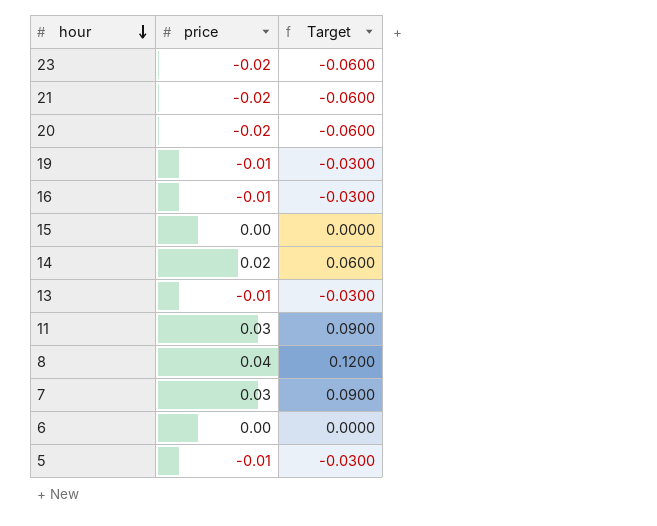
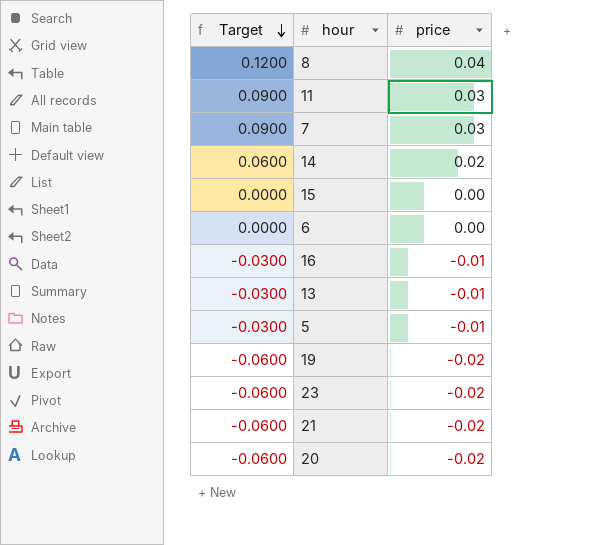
row order: hour descending -> Target descending
column Target | position: 3 -> 1
19 | Target: -0.0300 -> -0.0600
19 | price: -0.01 -> -0.02

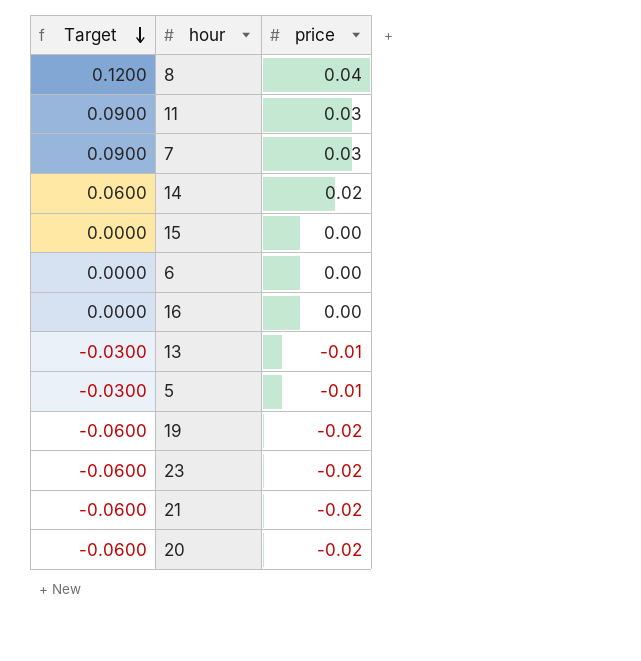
16 | Target: -0.0300 -> 0.0000
16 | price: -0.01 -> 0.00

